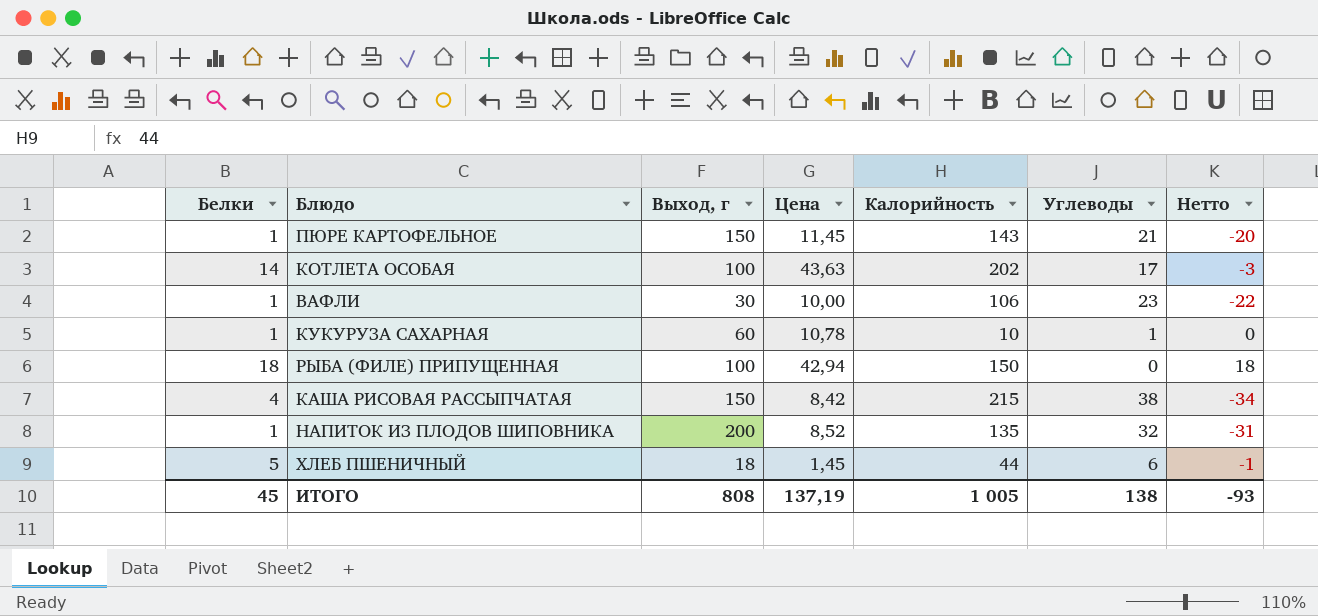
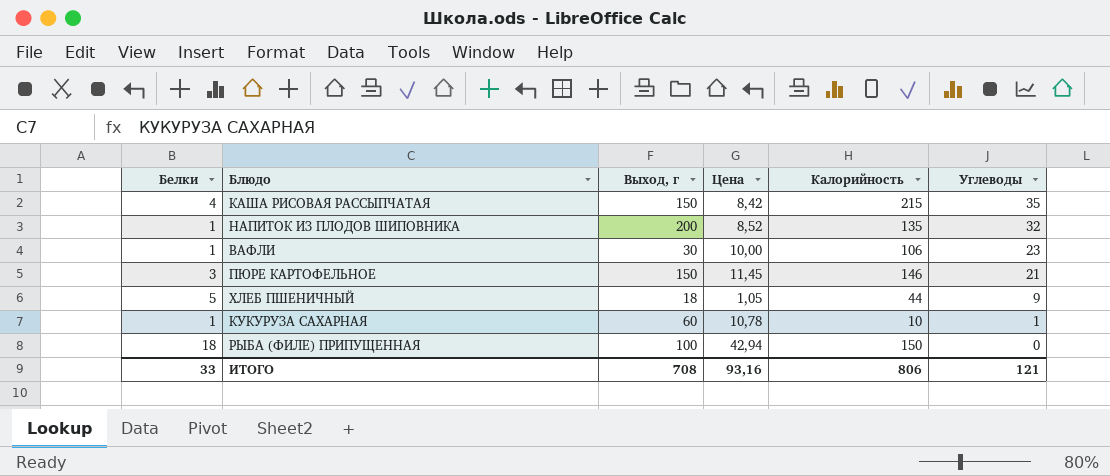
row order: none -> Углеводы descending
column Нетто | formula: [Белки] - [Углеводы] -> none
row КОТЛЕТА ОСОБАЯ: 14 | 100 | 43,63 | 202 | 17 | -3 -> none
КАША РИСОВАЯ РАССЫПЧАТАЯ | Углеводы: 38 -> 35
ПЮРЕ КАРТОФЕЛЬНОЕ | Белки: 1 -> 3
ПЮРЕ КАРТОФЕЛЬНОЕ | Калорийность: 143 -> 146
ХЛЕБ ПШЕНИЧНЫЙ | Цена: 1,45 -> 1,05
ХЛЕБ ПШЕНИЧНЫЙ | Углеводы: 6 -> 9
ИТОГО | Белки: 45 -> 33
ИТОГО | Выход, г: 808 -> 708
ИТОГО | Цена: 137,19 -> 93,16
ИТОГО | Калорийность: 1 005 -> 806
ИТОГО | Углеводы: 138 -> 121

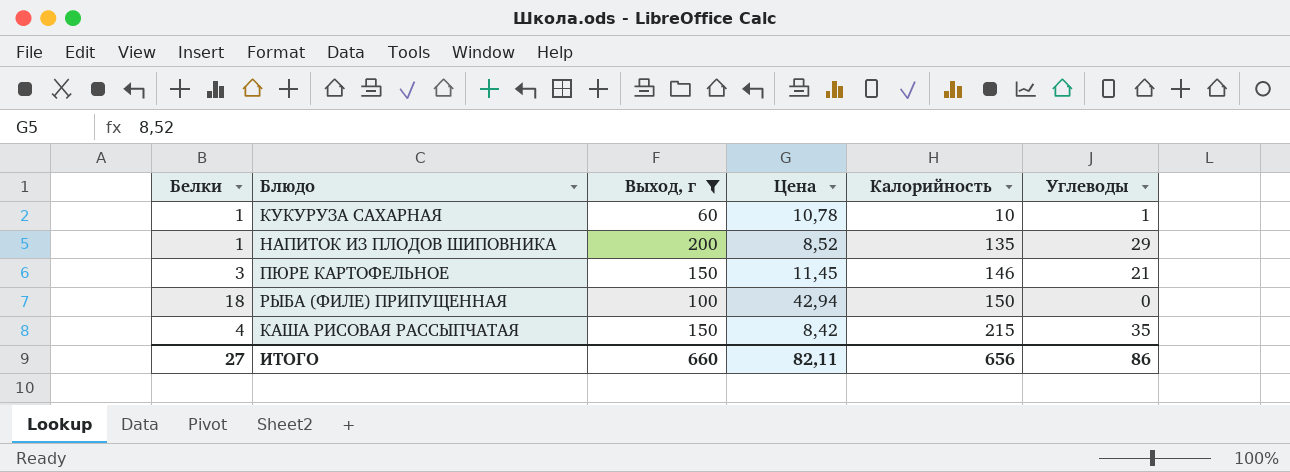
filter: none -> Выход, г >= 60
row order: Углеводы descending -> Калорийность ascending
НАПИТОК ИЗ ПЛОДОВ ШИПОВНИКА | Углеводы: 32 -> 29
ИТОГО | Белки: 33 -> 27
ИТОГО | Выход, г: 708 -> 660
ИТОГО | Цена: 93,16 -> 82,11
ИТОГО | Калорийность: 806 -> 656
ИТОГО | Углеводы: 121 -> 86

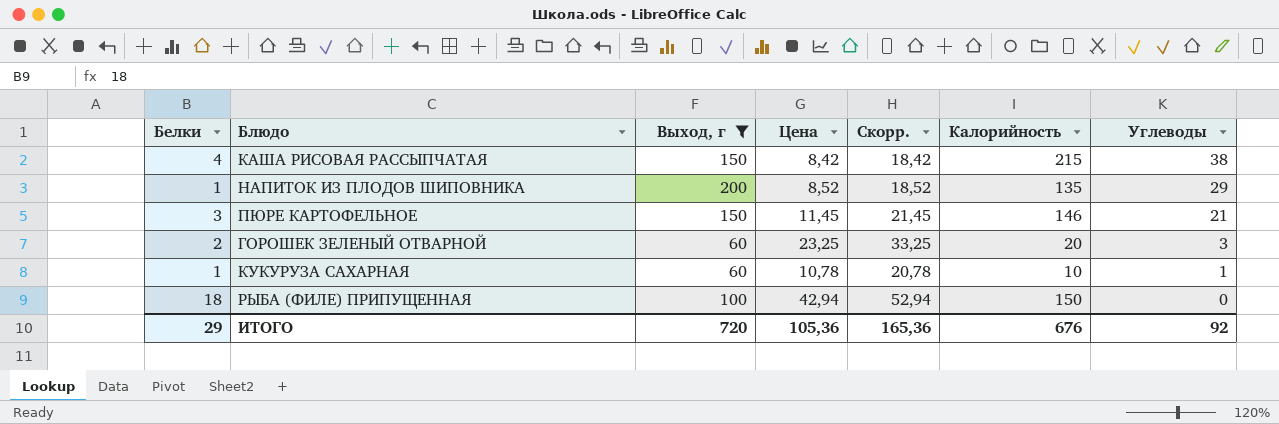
row order: Калорийность ascending -> Углеводы descending
column Скорр. | formula: none -> [Цена] + 10
КАША РИСОВАЯ РАССЫПЧАТАЯ | Углеводы: 35 -> 38
row ГОРОШЕК ЗЕЛЕНЫЙ ОТВАРНОЙ: none -> 2 | 60 | 23,25 | 33,25 | 20 | 3
ИТОГО | Белки: 27 -> 29
ИТОГО | Выход, г: 660 -> 720
ИТОГО | Цена: 82,11 -> 105,36
ИТОГО | Калорийность: 656 -> 676
ИТОГО | Углеводы: 86 -> 92

